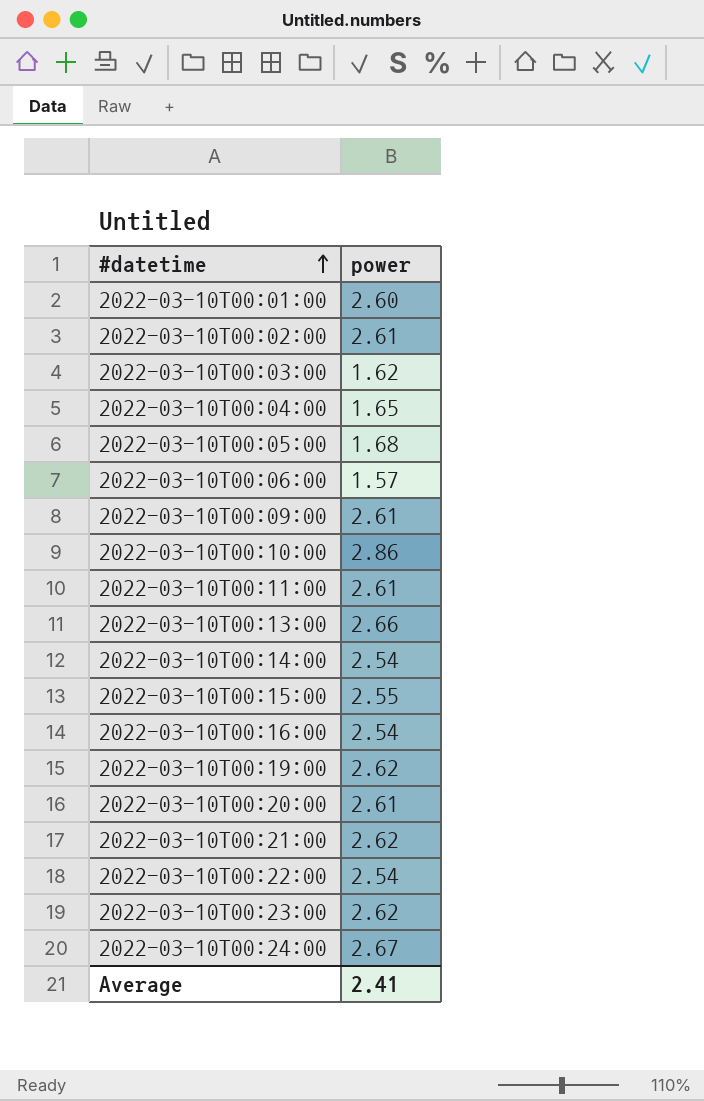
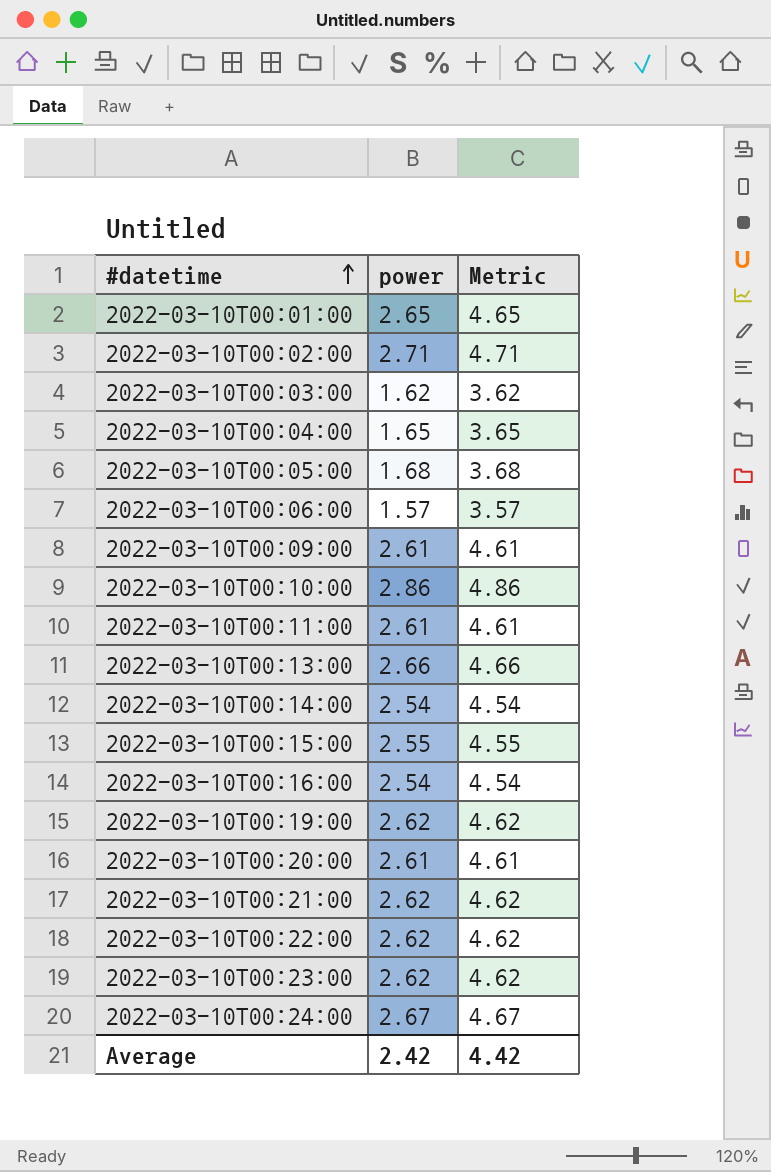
column Metric | formula: none -> [power] + 2
2022-03-10T00:01:00 | power: 2.60 -> 2.65
2022-03-10T00:02:00 | power: 2.61 -> 2.71
2022-03-10T00:22:00 | power: 2.54 -> 2.62
Average | power: 2.41 -> 2.42

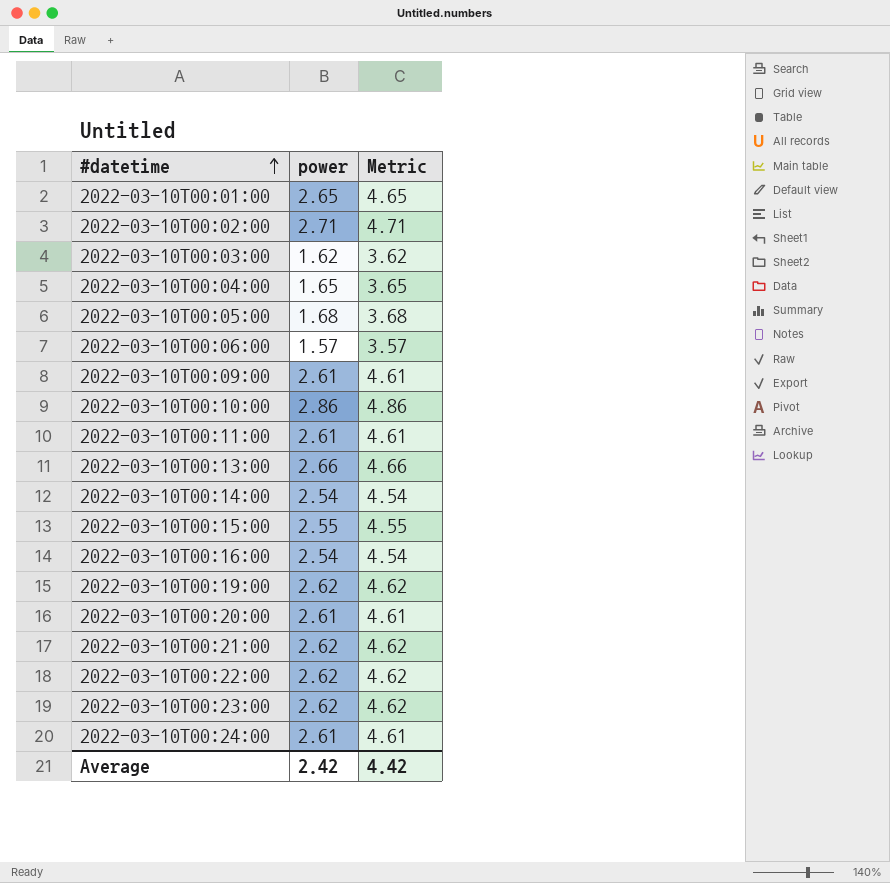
2022-03-10T00:24:00 | power: 2.67 -> 2.61
2022-03-10T00:24:00 | Metric: 4.67 -> 4.61

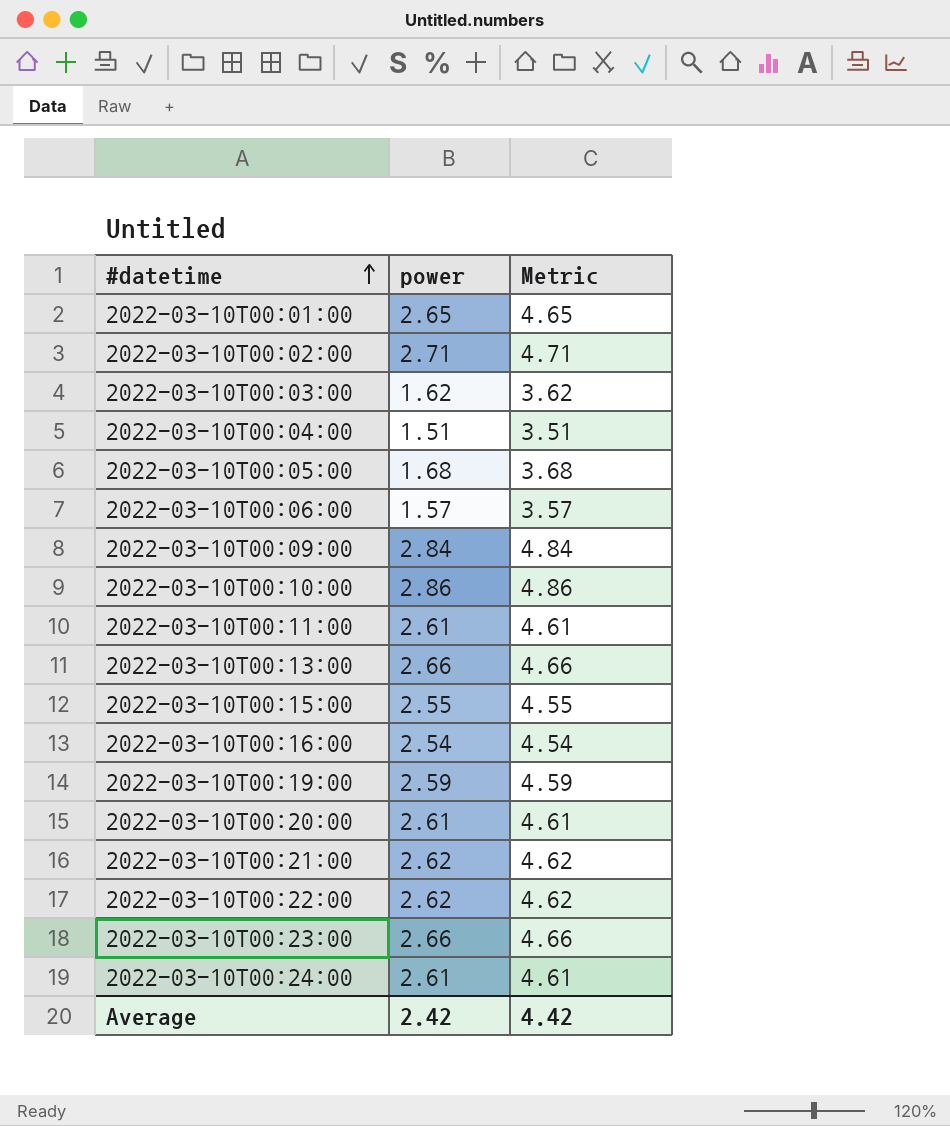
row 2022-03-10T00:14:00: 2.54 | 4.54 -> none
2022-03-10T00:04:00 | power: 1.65 -> 1.51
2022-03-10T00:04:00 | Metric: 3.65 -> 3.51
2022-03-10T00:09:00 | power: 2.61 -> 2.84
2022-03-10T00:09:00 | Metric: 4.61 -> 4.84
2022-03-10T00:19:00 | power: 2.62 -> 2.59
2022-03-10T00:19:00 | Metric: 4.62 -> 4.59
2022-03-10T00:23:00 | power: 2.62 -> 2.66
2022-03-10T00:23:00 | Metric: 4.62 -> 4.66

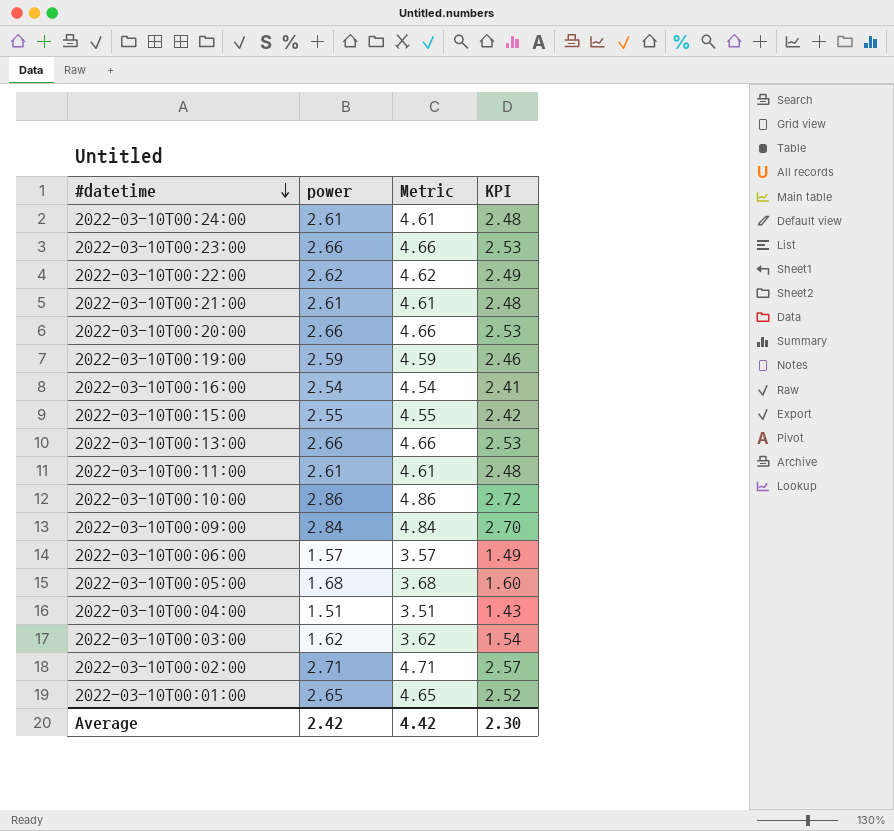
row order: #datetime ascending -> #datetime descending
column KPI | formula: none -> [power] * 0.95
2022-03-10T00:21:00 | power: 2.62 -> 2.61
2022-03-10T00:21:00 | Metric: 4.62 -> 4.61
2022-03-10T00:20:00 | power: 2.61 -> 2.66
2022-03-10T00:20:00 | Metric: 4.61 -> 4.66

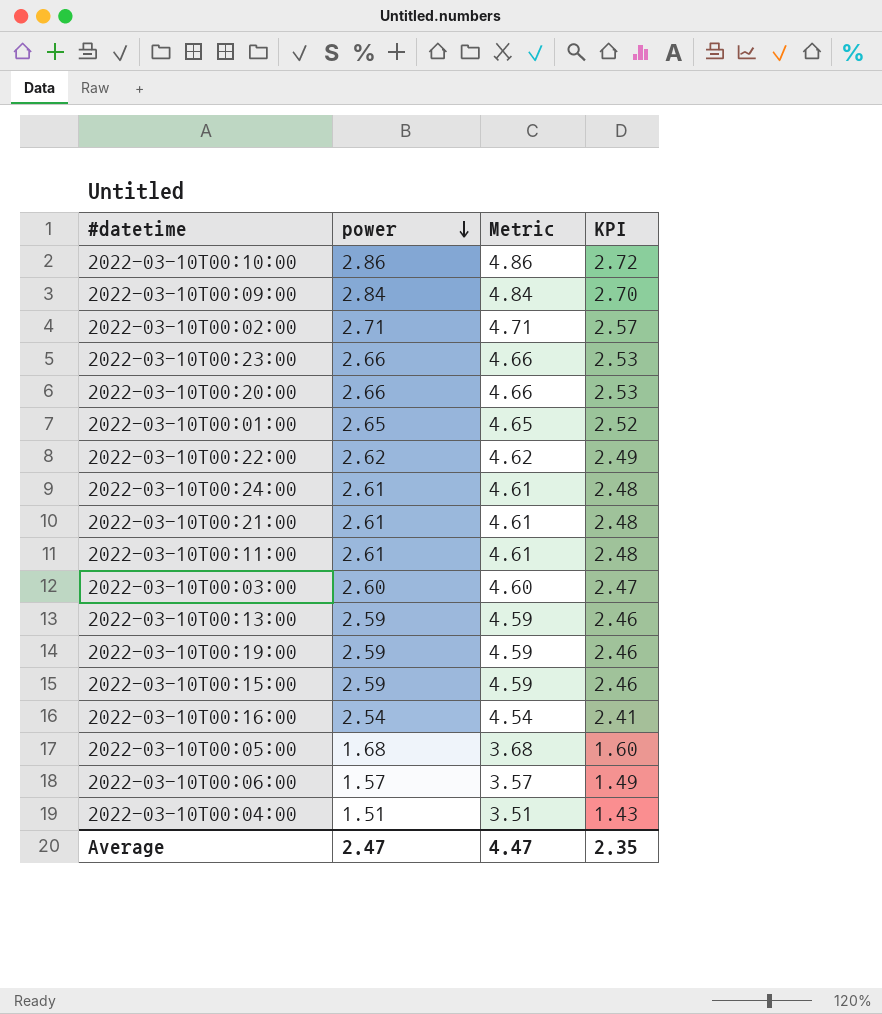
row order: #datetime descending -> power descending
2022-03-10T00:03:00 | power: 1.62 -> 2.60
2022-03-10T00:03:00 | Metric: 3.62 -> 4.60
2022-03-10T00:03:00 | KPI: 1.54 -> 2.47
2022-03-10T00:13:00 | power: 2.66 -> 2.59
2022-03-10T00:13:00 | Metric: 4.66 -> 4.59
2022-03-10T00:13:00 | KPI: 2.53 -> 2.46
2022-03-10T00:15:00 | power: 2.55 -> 2.59
2022-03-10T00:15:00 | Metric: 4.55 -> 4.59
2022-03-10T00:15:00 | KPI: 2.42 -> 2.46
Average | power: 2.42 -> 2.47
Average | Metric: 4.42 -> 4.47
Average | KPI: 2.30 -> 2.35

